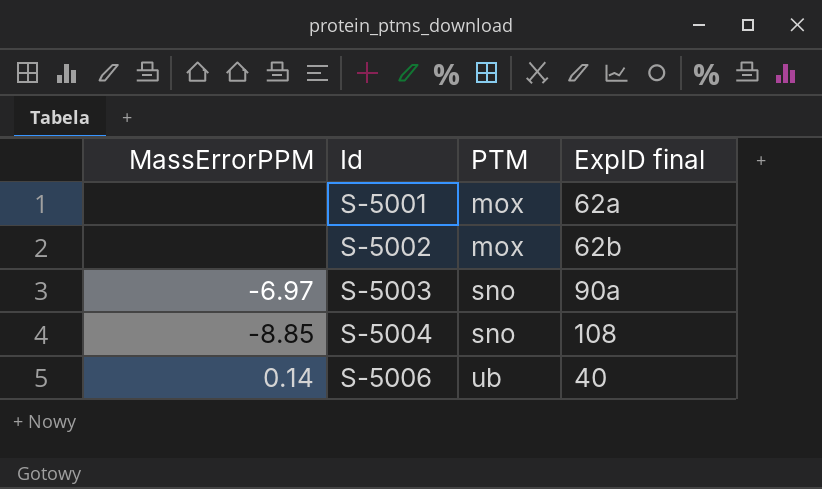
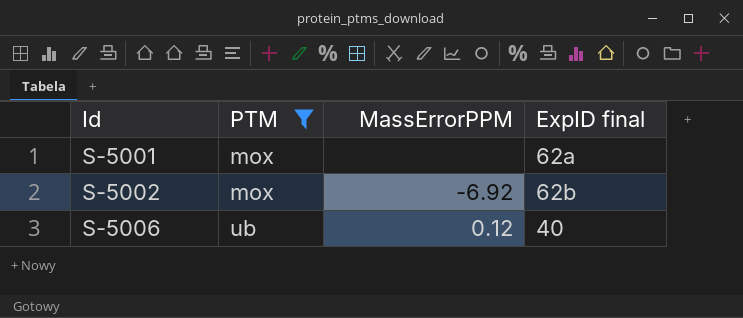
filter: none -> PTM != sno
column MassErrorPPM | position: 1 -> 3
S-5002 | MassErrorPPM: none -> -6.92
S-5006 | MassErrorPPM: 0.14 -> 0.12

